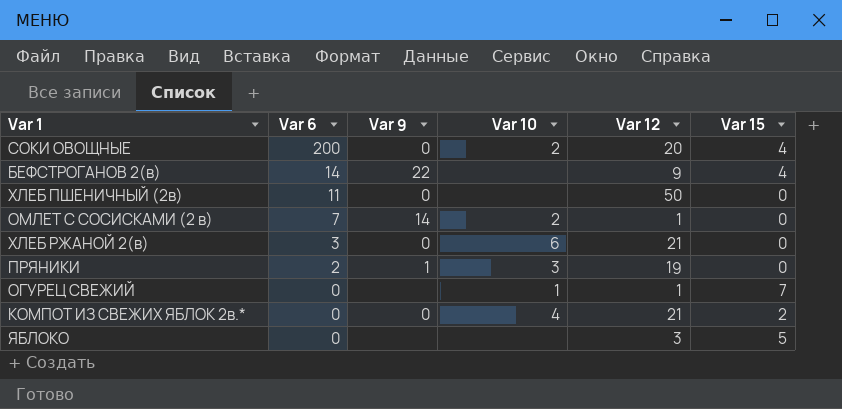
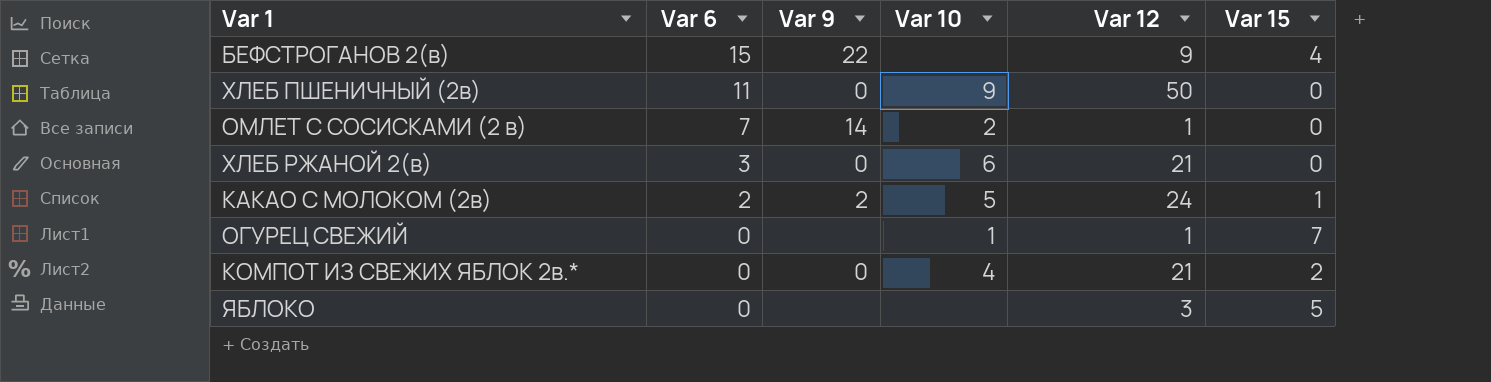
row СОКИ ОВОЩНЫЕ: 200 | 0 | 2 | 20 | 4 -> none
row ПРЯНИКИ: 2 | 1 | 3 | 19 | 0 -> none
БЕФСТРОГАНОВ 2(в) | Var 6: 14 -> 15
ХЛЕБ ПШЕНИЧНЫЙ (2в) | Var 10: none -> 9
row КАКАО С МОЛОКОМ (2в): none -> 2 | 2 | 5 | 24 | 1

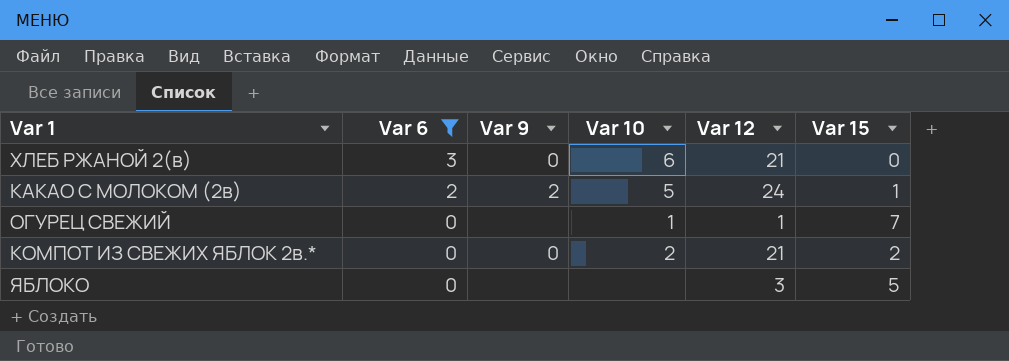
filter: none -> Var 6 <= 3
КОМПОТ ИЗ СВЕЖИХ ЯБЛОК 2в.* | Var 10: 4 -> 2

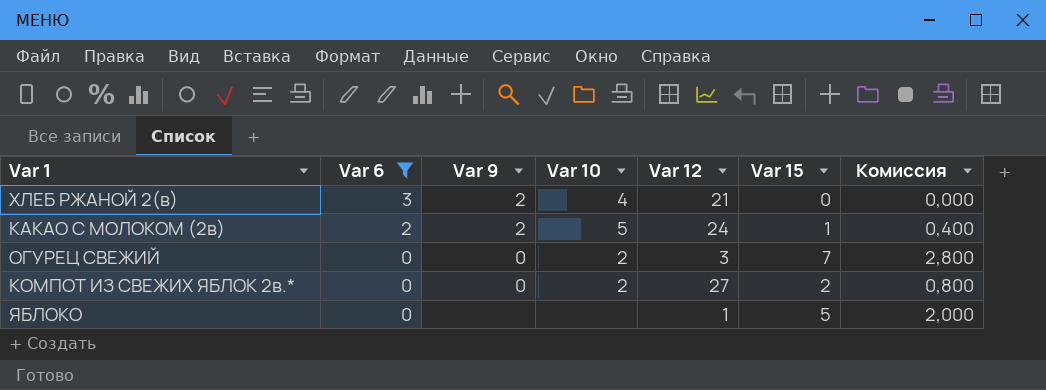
column Комиссия | formula: none -> [Var 15] * 0,4
ХЛЕБ РЖАНОЙ 2(в) | Var 9: 0 -> 2
ХЛЕБ РЖАНОЙ 2(в) | Var 10: 6 -> 4
ОГУРЕЦ СВЕЖИЙ | Var 9: none -> 0
ОГУРЕЦ СВЕЖИЙ | Var 10: 1 -> 2
ОГУРЕЦ СВЕЖИЙ | Var 12: 1 -> 3
КОМПОТ ИЗ СВЕЖИХ ЯБЛОК 2в.* | Var 12: 21 -> 27
ЯБЛОКО | Var 12: 3 -> 1

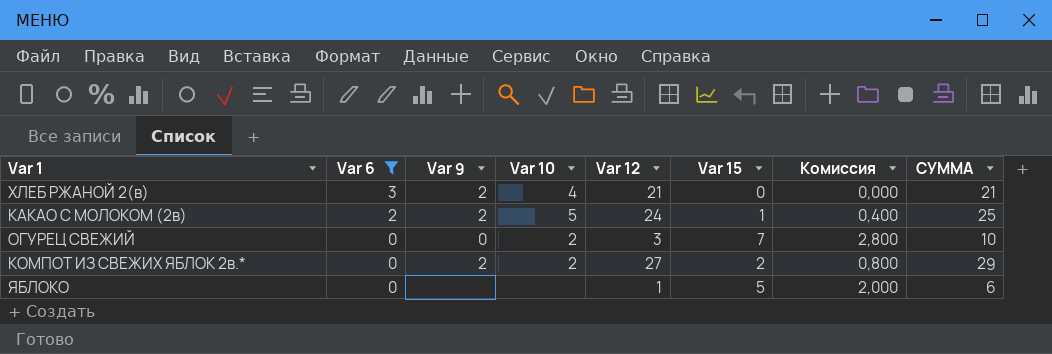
column СУММА | formula: none -> [Var 12] + [Var 15]
КОМПОТ ИЗ СВЕЖИХ ЯБЛОК 2в.* | Var 9: 0 -> 2

